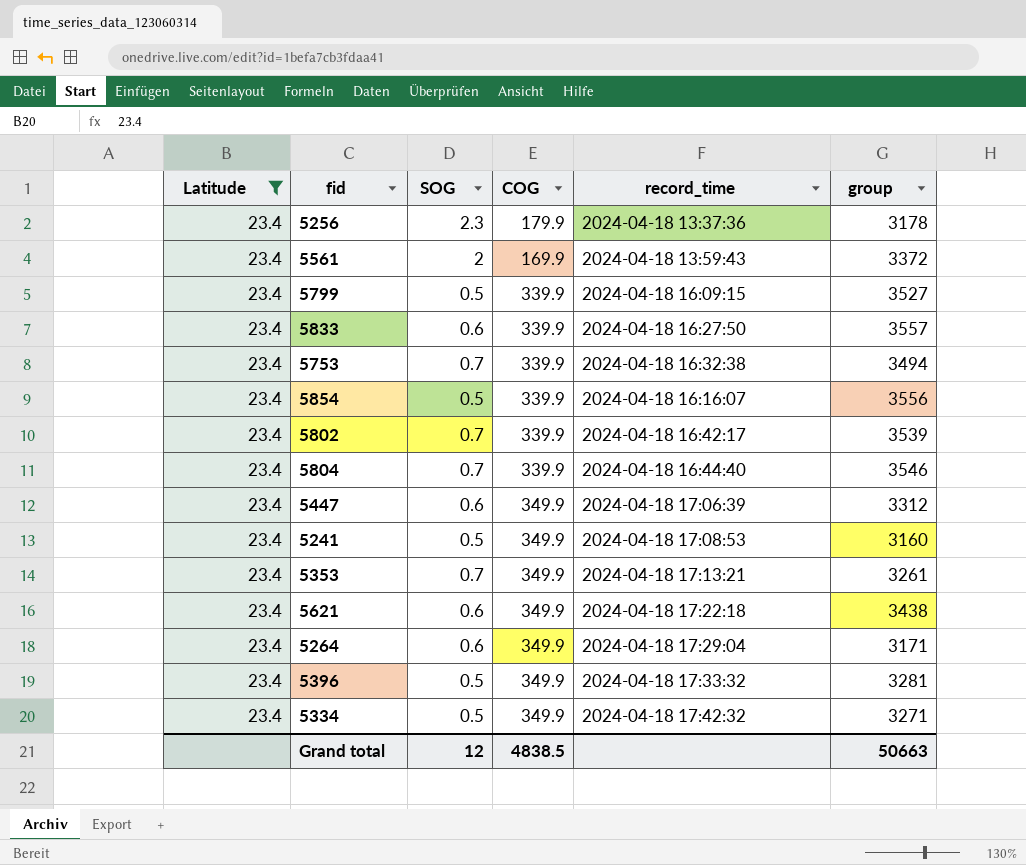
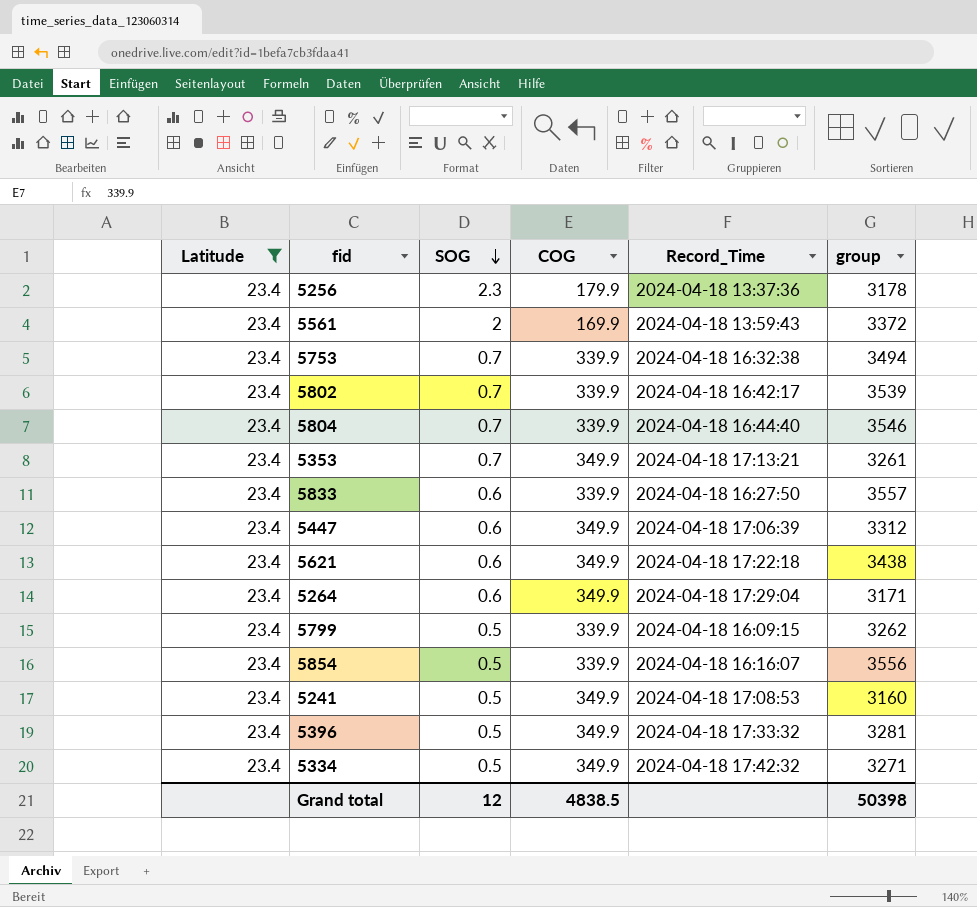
row order: none -> SOG descending
column name: record_time -> Record_Time
5799 | group: 3527 -> 3262
Grand total | group: 50663 -> 50398

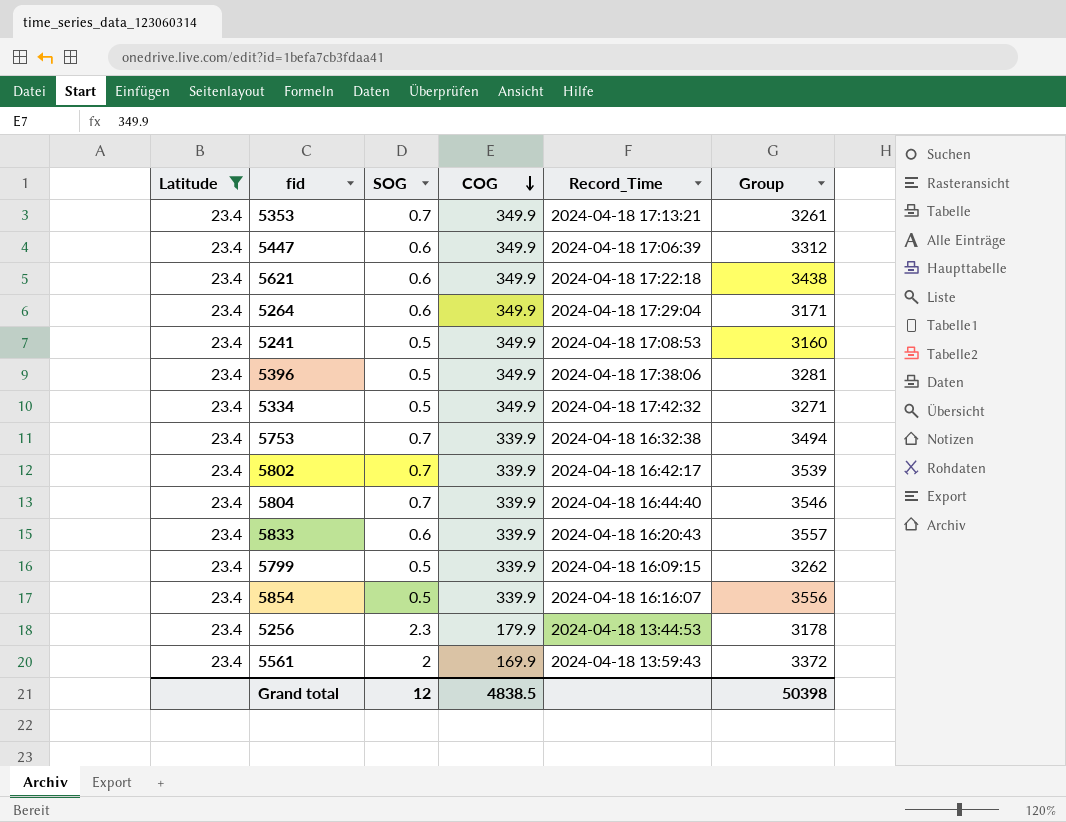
row order: SOG descending -> COG descending
column name: group -> Group
5396 | Record_Time: 2024-04-18 17:33:32 -> 2024-04-18 17:38:06
5833 | Record_Time: 2024-04-18 16:27:50 -> 2024-04-18 16:20:43
5256 | Record_Time: 2024-04-18 13:37:36 -> 2024-04-18 13:44:53

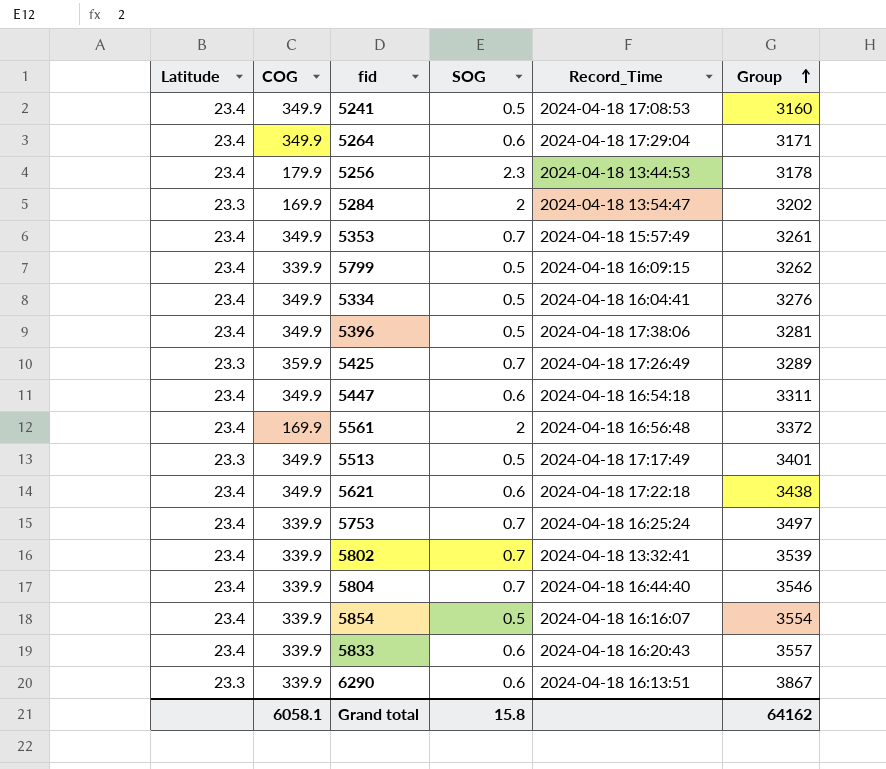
filter: Latitude = 23.4 -> none
row order: COG descending -> Group ascending
column COG | position: 4 -> 2
5353 | Record_Time: 2024-04-18 17:13:21 -> 2024-04-18 15:57:49
5334 | Record_Time: 2024-04-18 17:42:32 -> 2024-04-18 16:04:41
5334 | Group: 3271 -> 3276
5447 | Record_Time: 2024-04-18 17:06:39 -> 2024-04-18 16:54:18
5447 | Group: 3312 -> 3311
5561 | Record_Time: 2024-04-18 13:59:43 -> 2024-04-18 16:56:48
5753 | Record_Time: 2024-04-18 16:32:38 -> 2024-04-18 16:25:24
5753 | Group: 3494 -> 3497
5802 | Record_Time: 2024-04-18 16:42:17 -> 2024-04-18 13:32:41
5854 | Group: 3556 -> 3554
Grand total | COG: 4838.5 -> 6058.1
Grand total | SOG: 12 -> 15.8
Grand total | Group: 50398 -> 64162

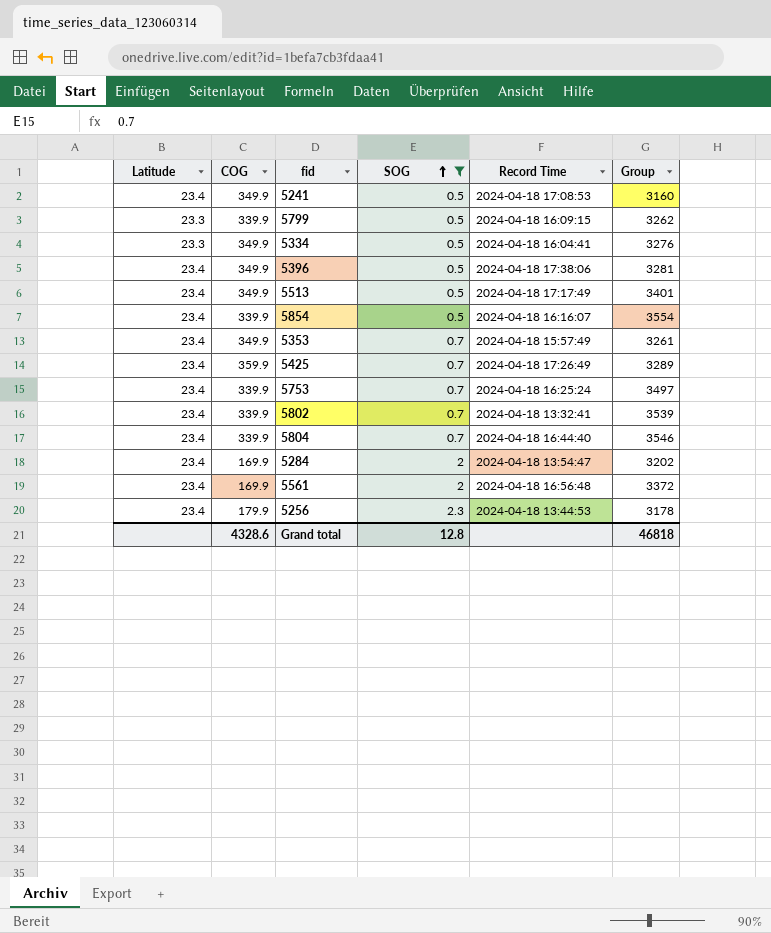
filter: none -> SOG != 0.6
row order: Group ascending -> SOG ascending
column name: Record_Time -> Record Time
5799 | Latitude: 23.4 -> 23.3
5334 | Latitude: 23.4 -> 23.3
5513 | Latitude: 23.3 -> 23.4
5425 | Latitude: 23.3 -> 23.4
5284 | Latitude: 23.3 -> 23.4
Grand total | COG: 6058.1 -> 4328.6
Grand total | SOG: 15.8 -> 12.8
Grand total | Group: 64162 -> 46818

